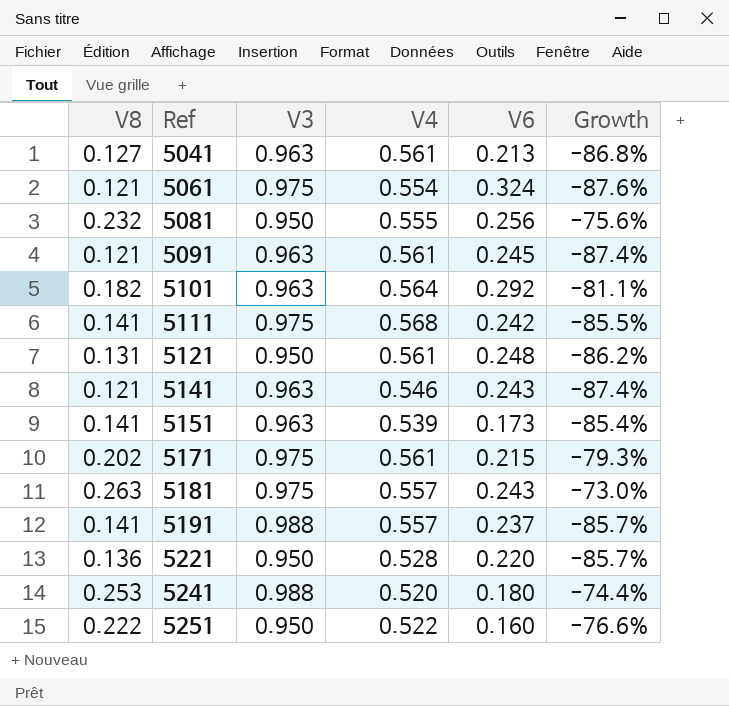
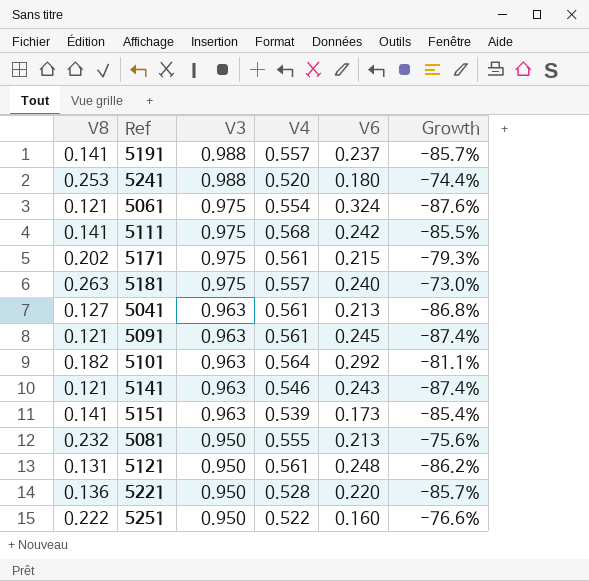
row order: Ref ascending -> V3 descending
5181 | V6: 0.243 -> 0.240
5081 | V6: 0.256 -> 0.213

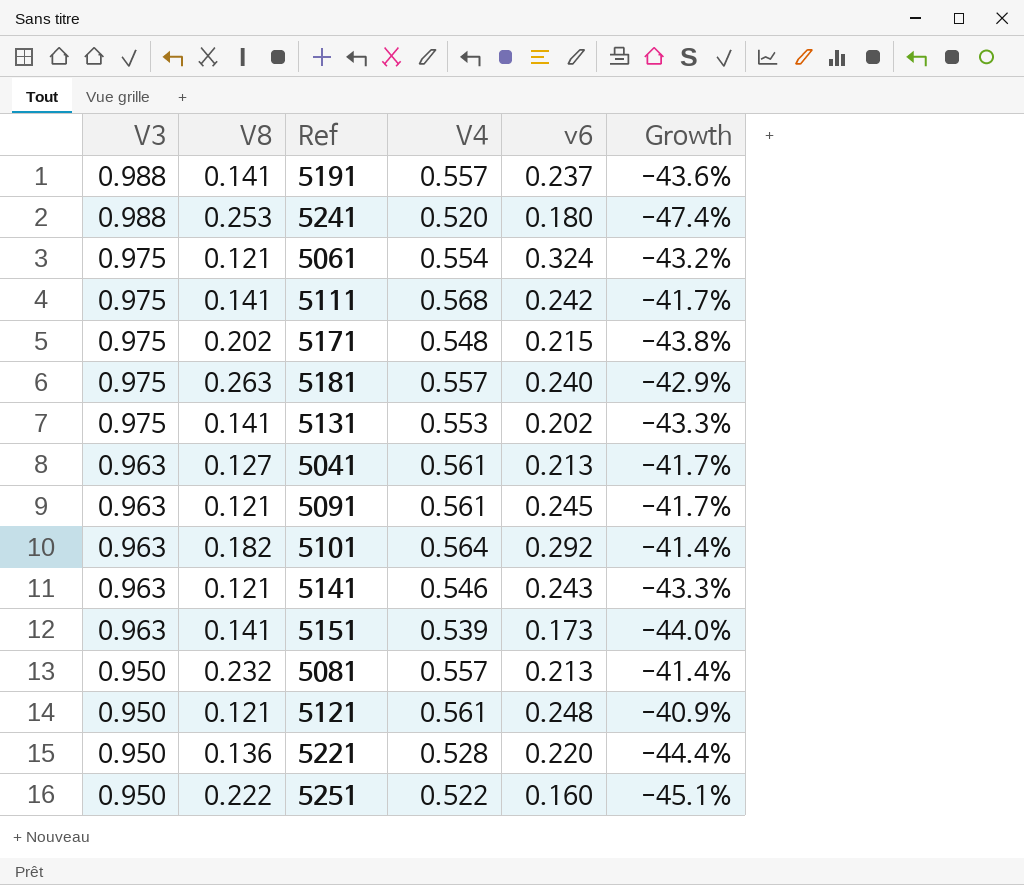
column V3 | position: 3 -> 1
column name: V6 -> v6
column Growth | formula: ([V8] - [V3]) / [V3] -> ([V4] - [V3]) / [V3]
5171 | V4: 0.561 -> 0.548
row 5131: none -> 0.975 | 0.141 | 0.553 | 0.202 | -43.3%
5081 | V4: 0.555 -> 0.557
5121 | V8: 0.131 -> 0.121

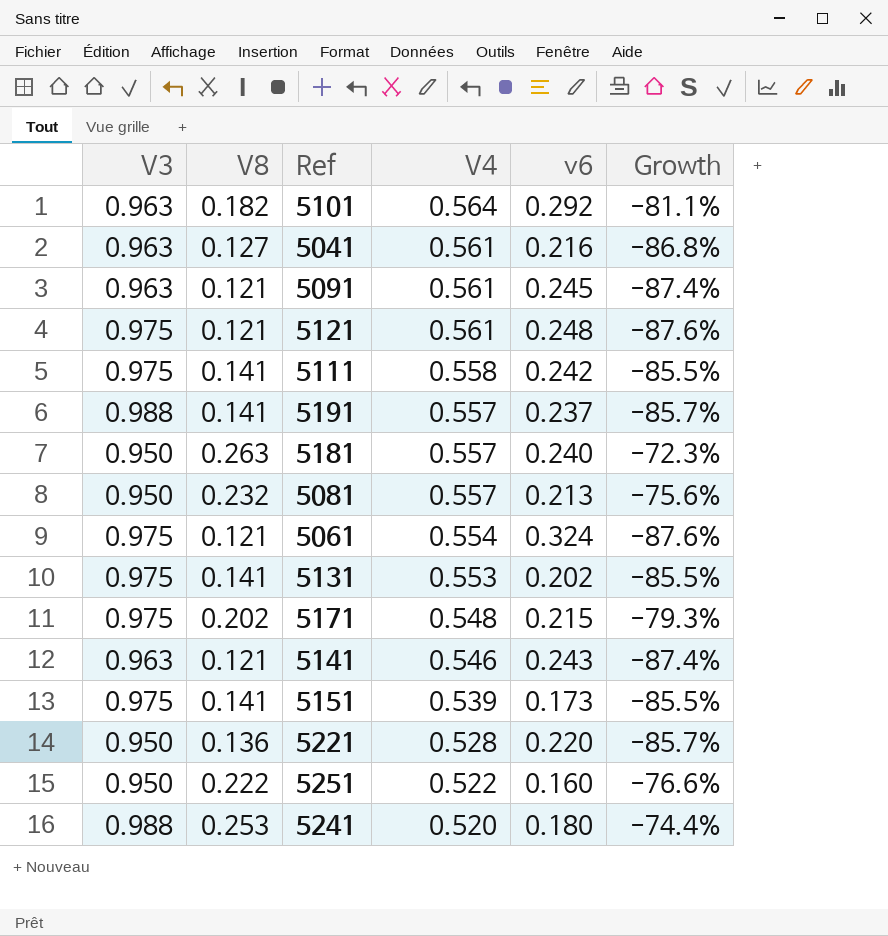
row order: V3 descending -> V4 descending
column Growth | formula: ([V4] - [V3]) / [V3] -> ([V8] - [V3]) / [V3]
5041 | v6: 0.213 -> 0.216
5121 | V3: 0.950 -> 0.975
5111 | V4: 0.568 -> 0.558
5181 | V3: 0.975 -> 0.950
5151 | V3: 0.963 -> 0.975

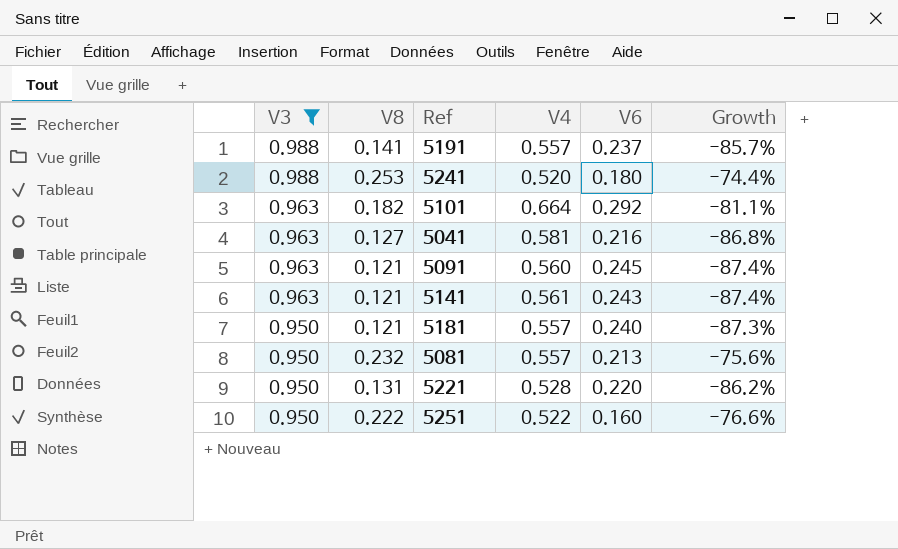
filter: none -> V3 != 0.975
row order: V4 descending -> V3 descending
column name: v6 -> V6
5101 | V4: 0.564 -> 0.664
5041 | V4: 0.561 -> 0.581
5091 | V4: 0.561 -> 0.560
5141 | V4: 0.546 -> 0.561
5181 | V8: 0.263 -> 0.121
5181 | Growth: -72.3% -> -87.3%
5221 | V8: 0.136 -> 0.131
5221 | Growth: -85.7% -> -86.2%

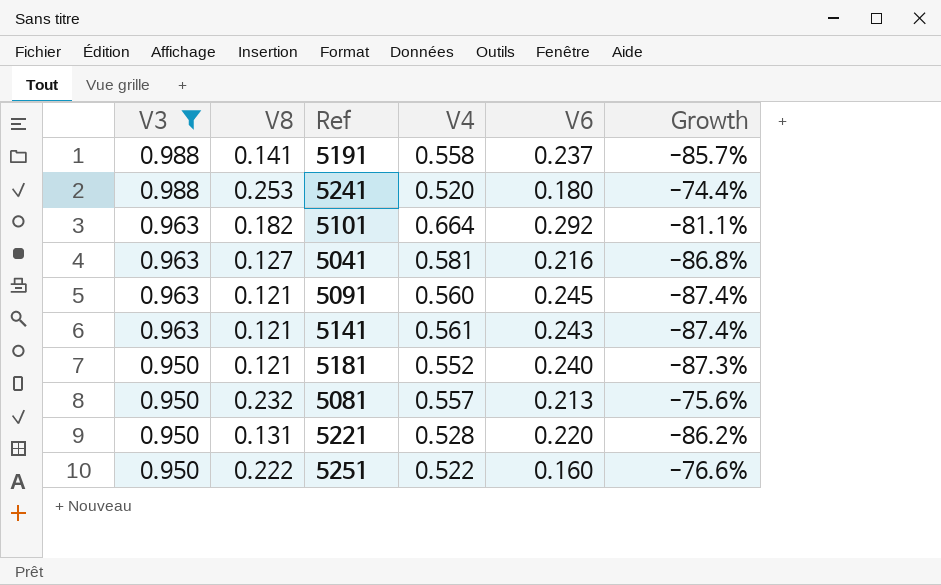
5191 | V4: 0.557 -> 0.558
5181 | V4: 0.557 -> 0.552

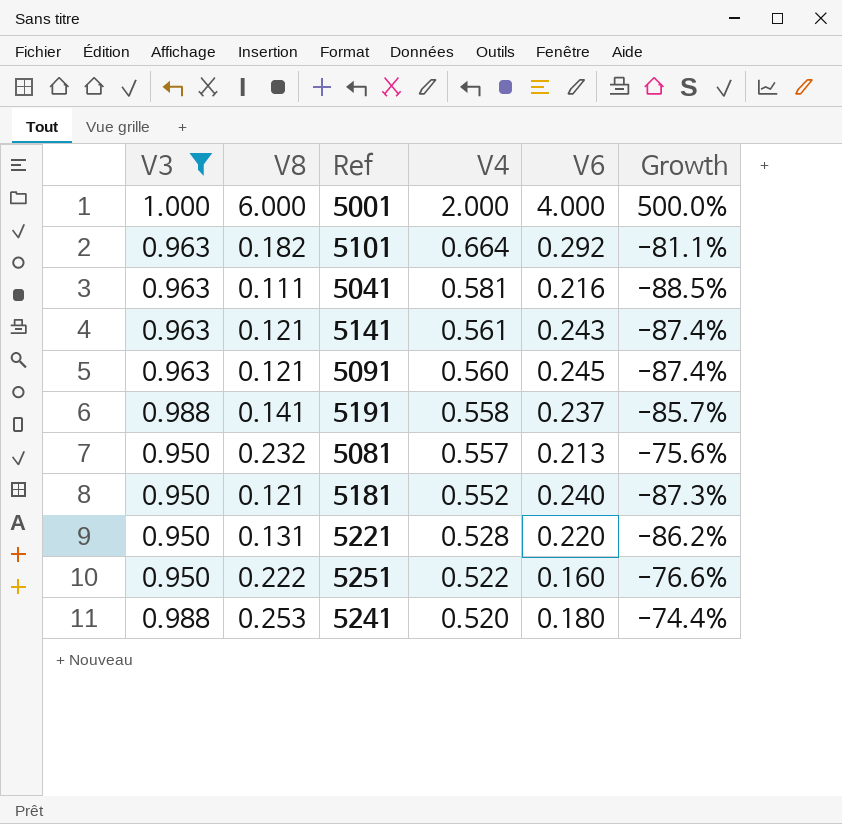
row order: V3 descending -> V4 descending
row 5001: none -> 1.000 | 6.000 | 2.000 | 4.000 | 500.0%
5041 | V8: 0.127 -> 0.111
5041 | Growth: -86.8% -> -88.5%

